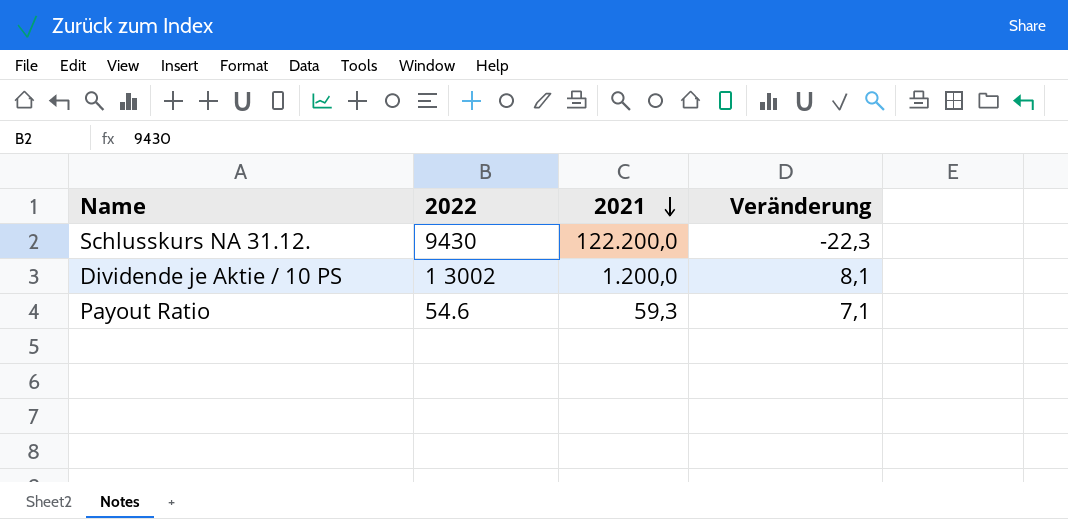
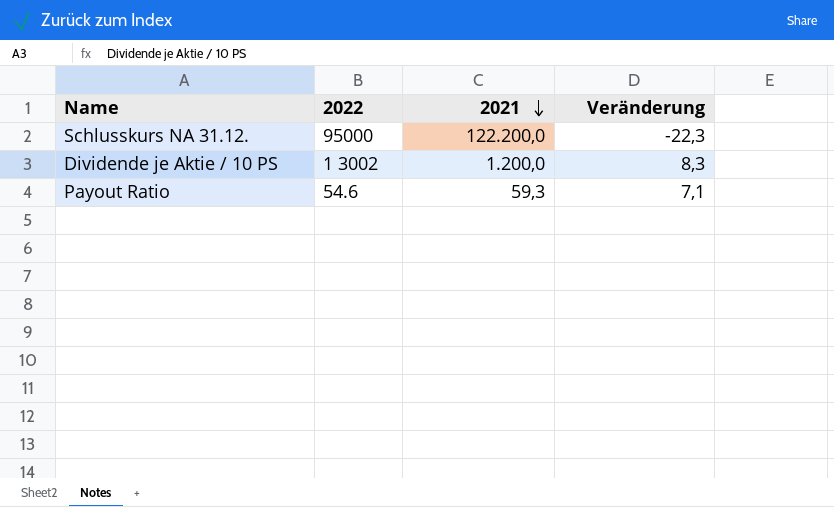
Schlusskurs NA 31.12. | 2022: 9430 -> 95000
Dividende je Aktie / 10 PS | Veränderung: 8,1 -> 8,3

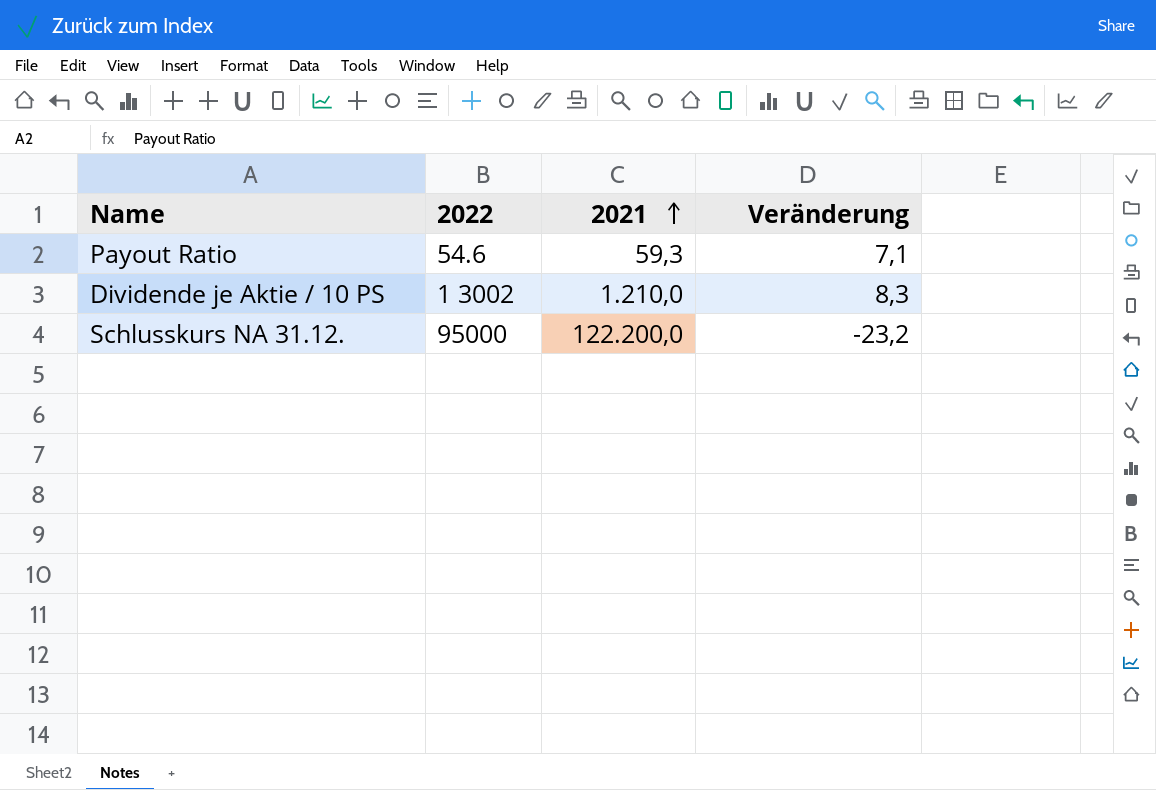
row order: 2021 descending -> 2021 ascending
Dividende je Aktie / 10 PS | 2021: 1.200,0 -> 1.210,0
Schlusskurs NA 31.12. | Veränderung: -22,3 -> -23,2

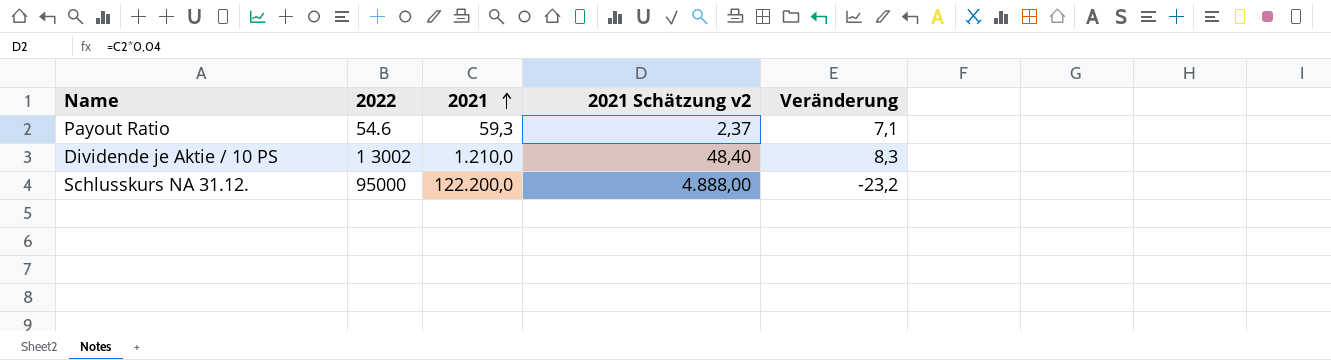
column 2021 Schätzung v2 | formula: none -> [2021] * 0,04

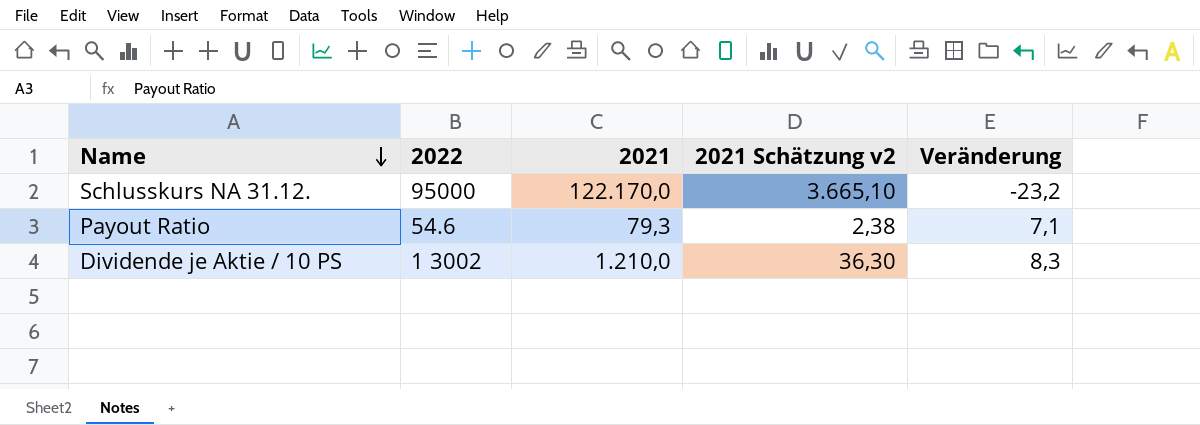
row order: 2021 ascending -> Name descending
column 2021 Schätzung v2 | formula: [2021] * 0,04 -> [2021] * 0,03
Schlusskurs NA 31.12. | 2021: 122.200,0 -> 122.170,0
Payout Ratio | 2021: 59,3 -> 79,3

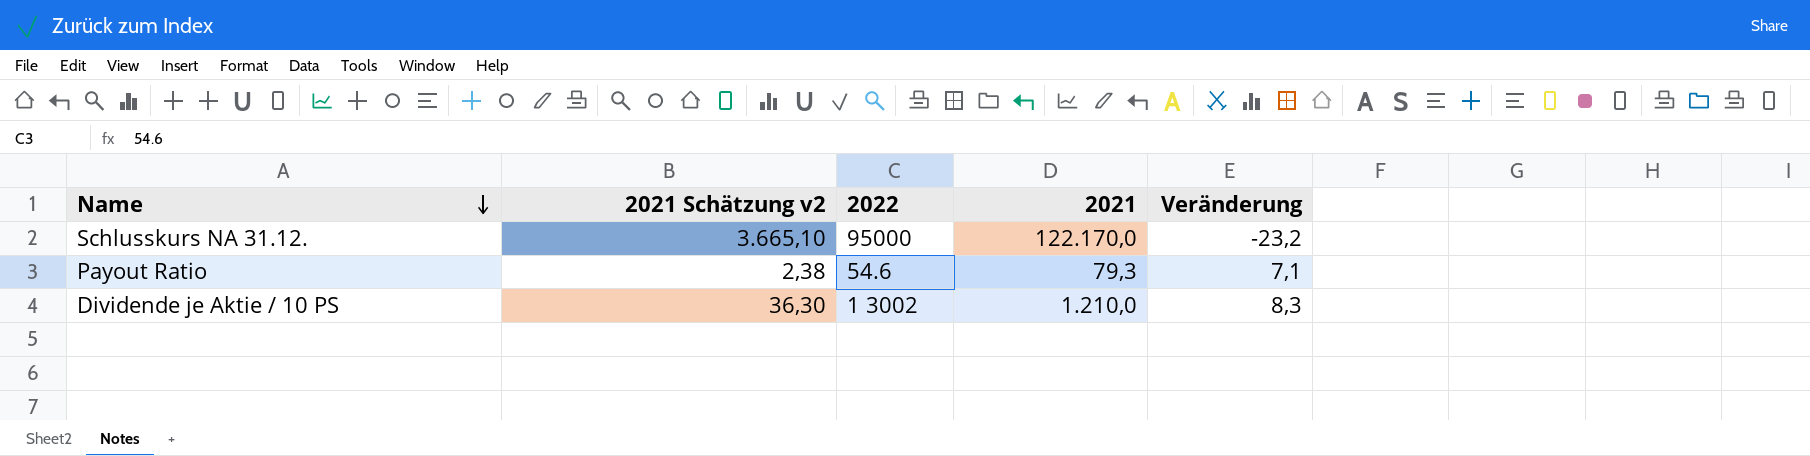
column 2021 Schätzung v2 | position: 4 -> 2

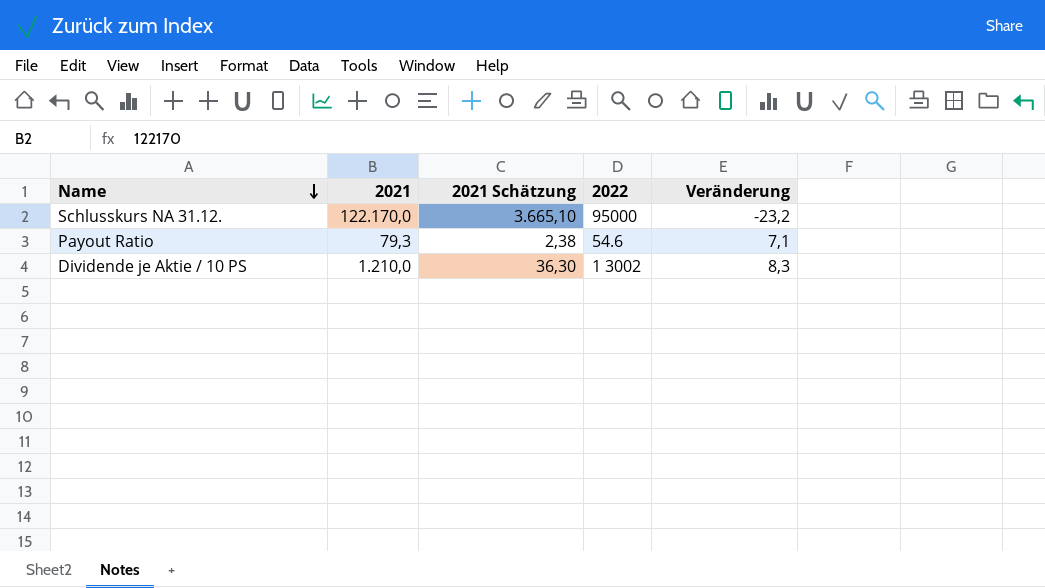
column 2021 | position: 4 -> 2
column name: 2021 Schätzung v2 -> 2021 Schätzung

